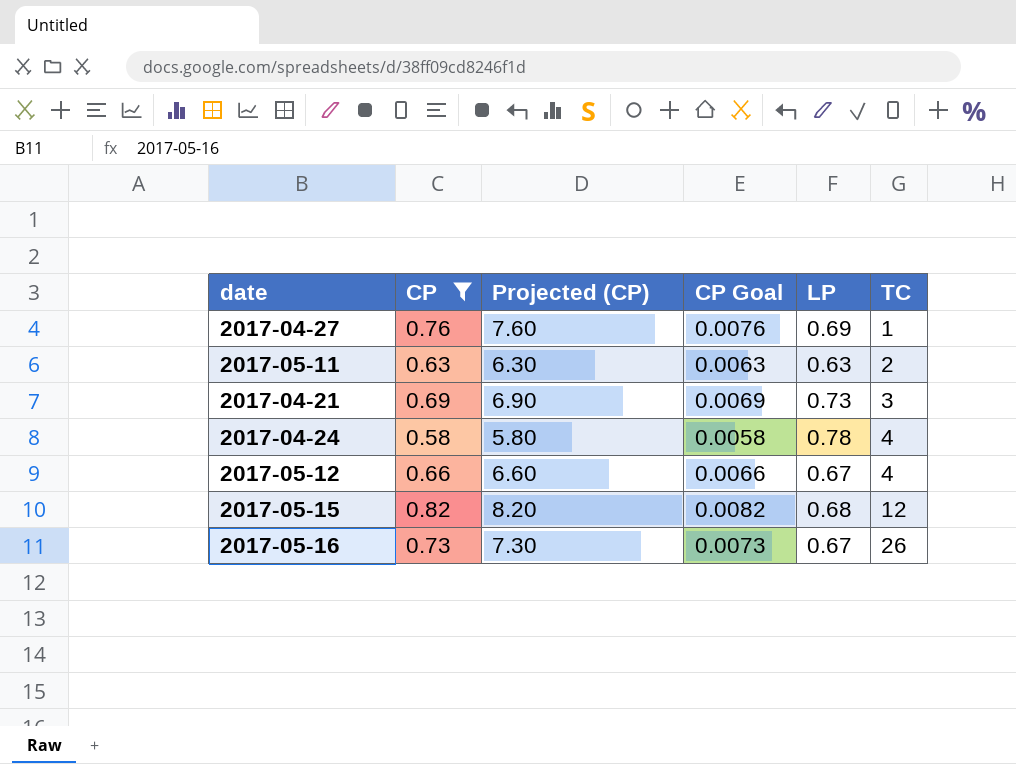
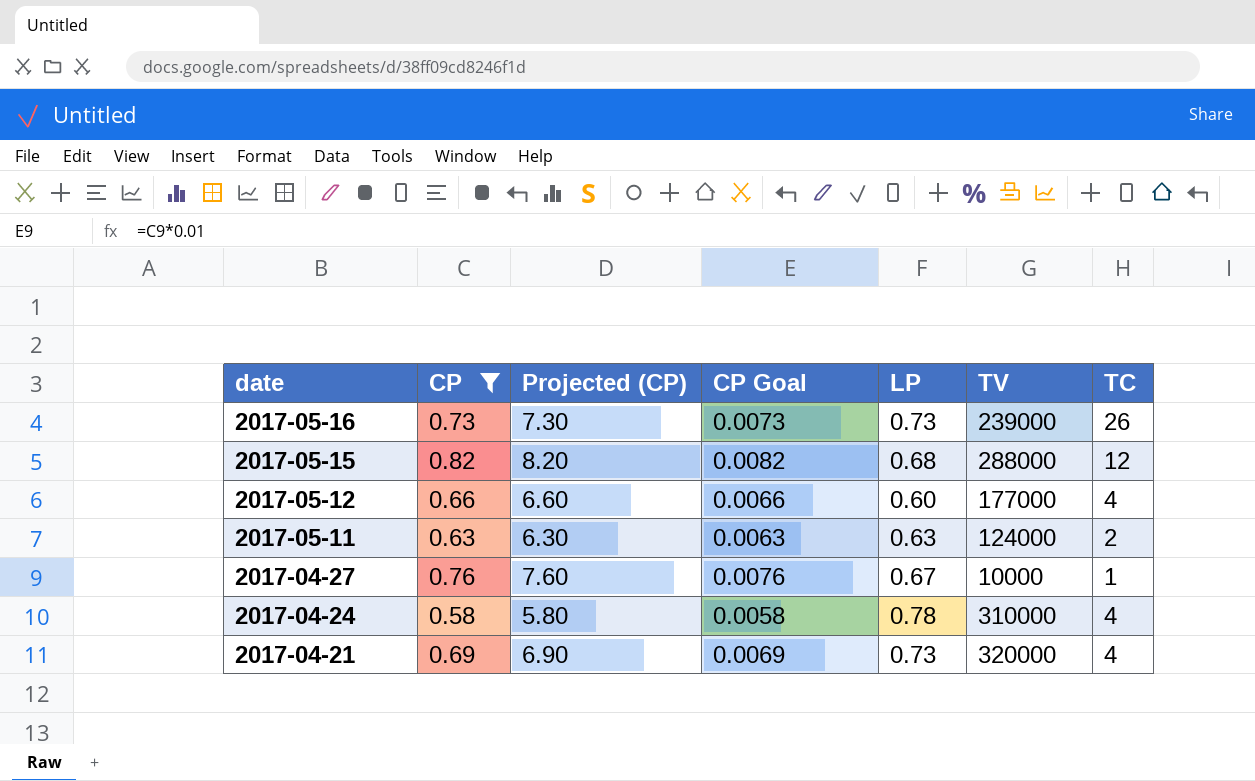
row order: TC ascending -> date descending
column TV | position: none -> 6
2017-05-16 | LP: 0.67 -> 0.73
2017-05-12 | LP: 0.67 -> 0.60
2017-04-27 | LP: 0.69 -> 0.67
2017-04-21 | TC: 3 -> 4

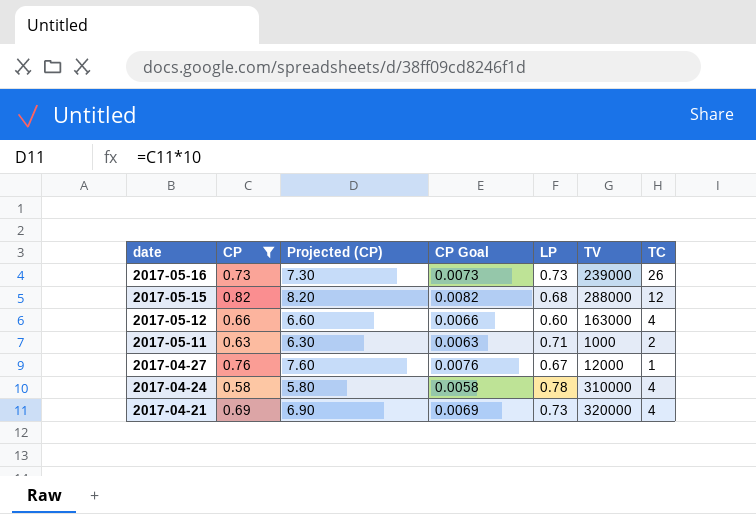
2017-05-12 | TV: 177000 -> 163000
2017-05-11 | LP: 0.63 -> 0.71
2017-05-11 | TV: 124000 -> 1000
2017-04-27 | TV: 10000 -> 12000

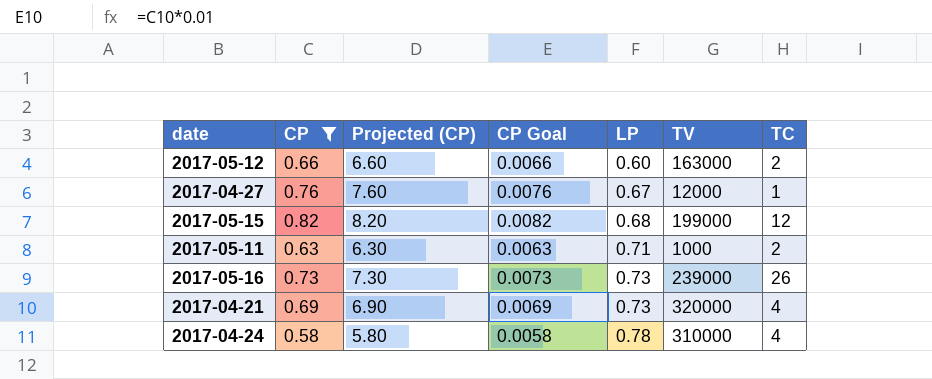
row order: date descending -> LP ascending
2017-05-12 | TC: 4 -> 2
2017-05-15 | TV: 288000 -> 199000

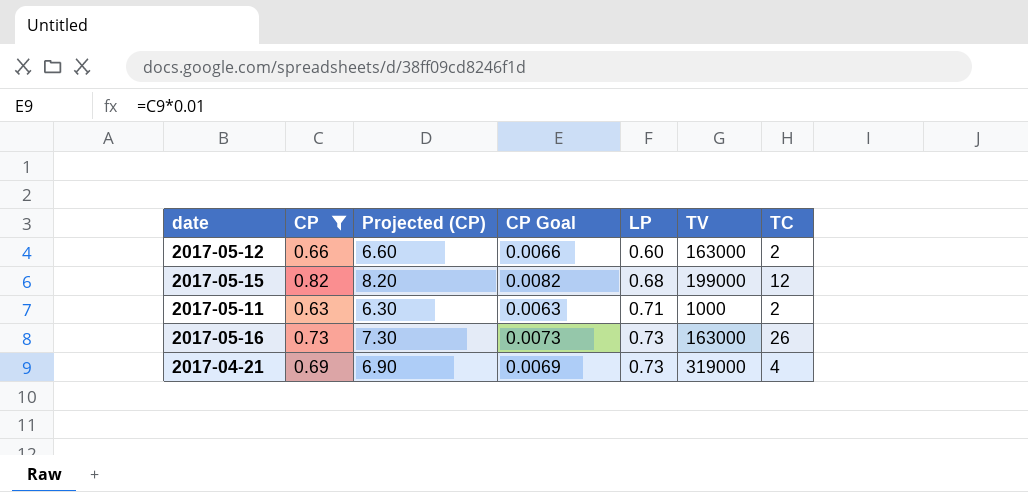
row 2017-04-27: 0.76 | 7.60 | 0.0076 | 0.67 | 12000 | 1 -> none
row 2017-04-24: 0.58 | 5.80 | 0.0058 | 0.78 | 310000 | 4 -> none
2017-05-16 | TV: 239000 -> 163000
2017-04-21 | TV: 320000 -> 319000

